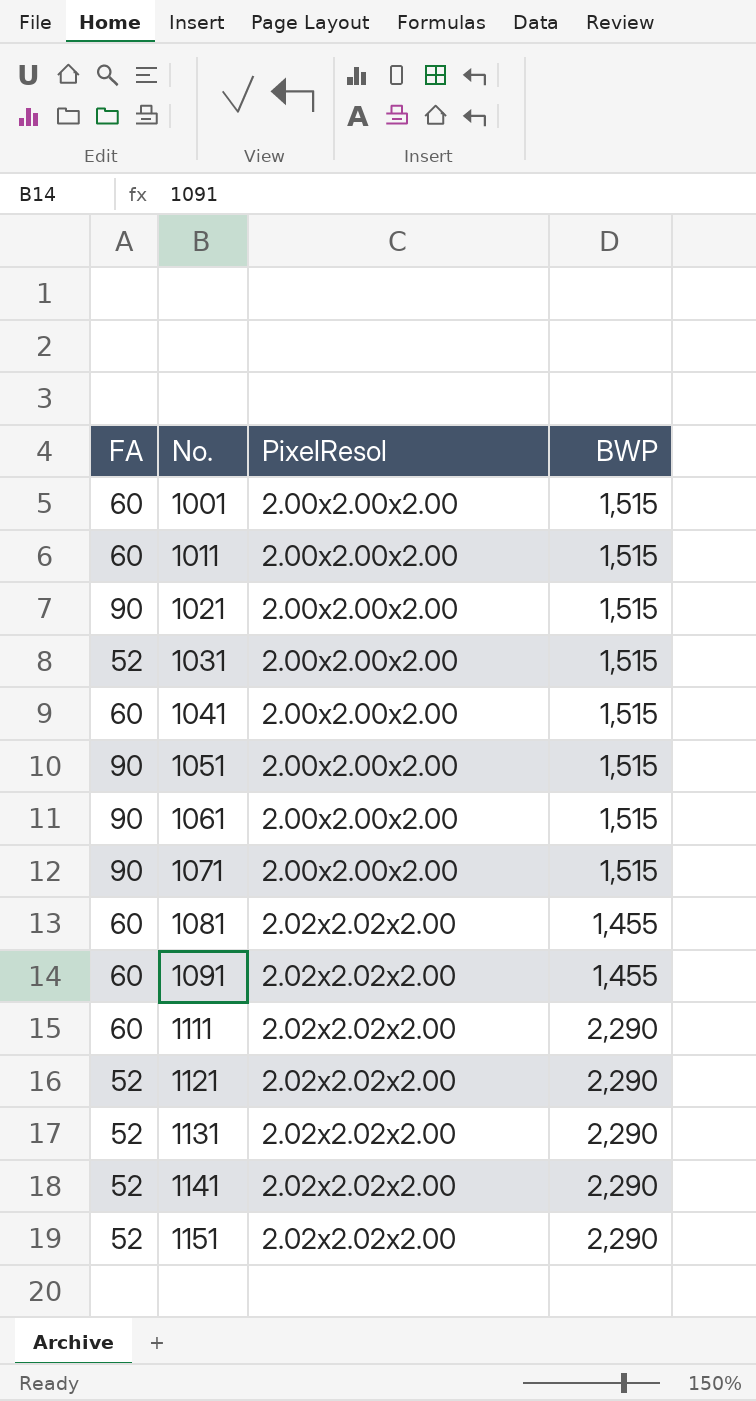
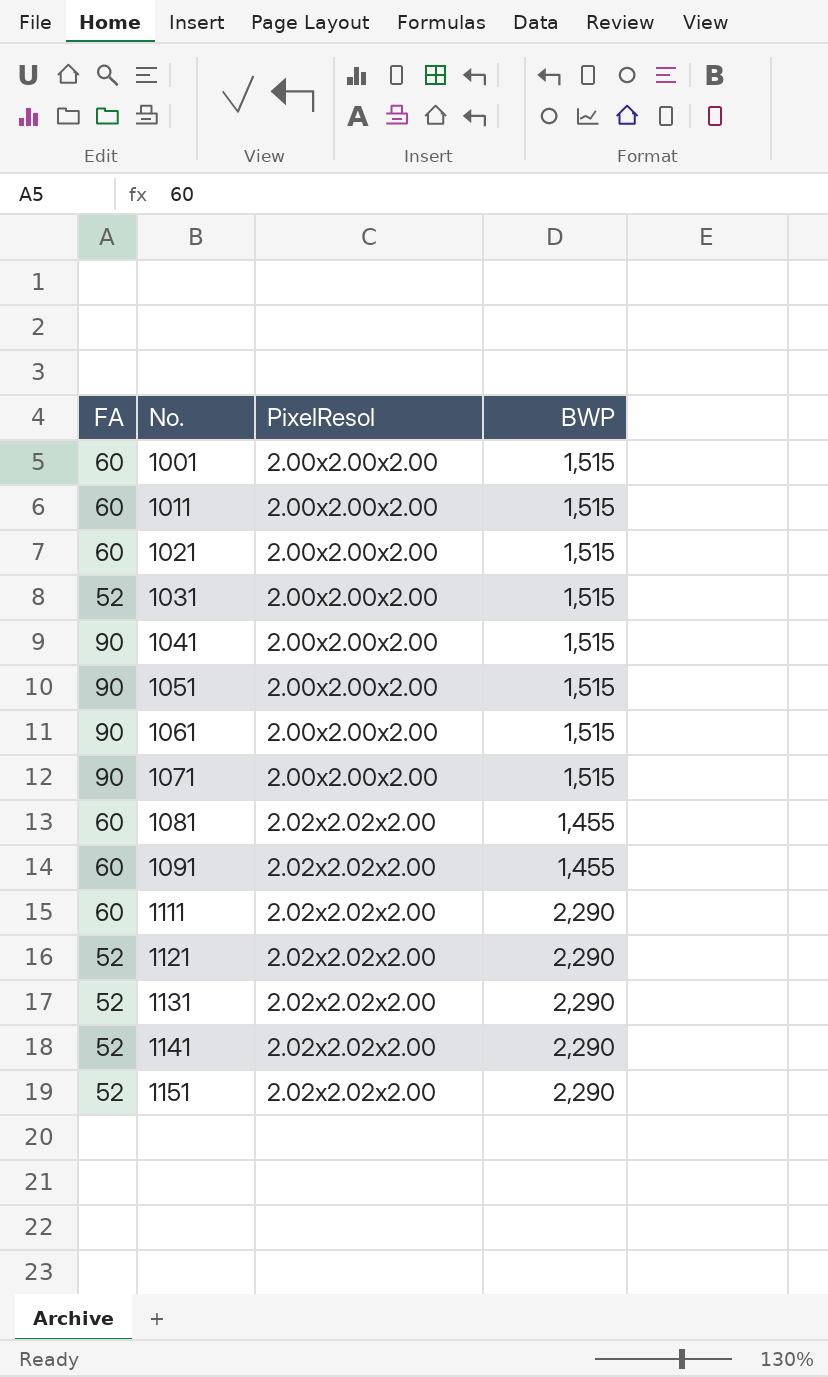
1021 | FA: 90 -> 60
1041 | FA: 60 -> 90

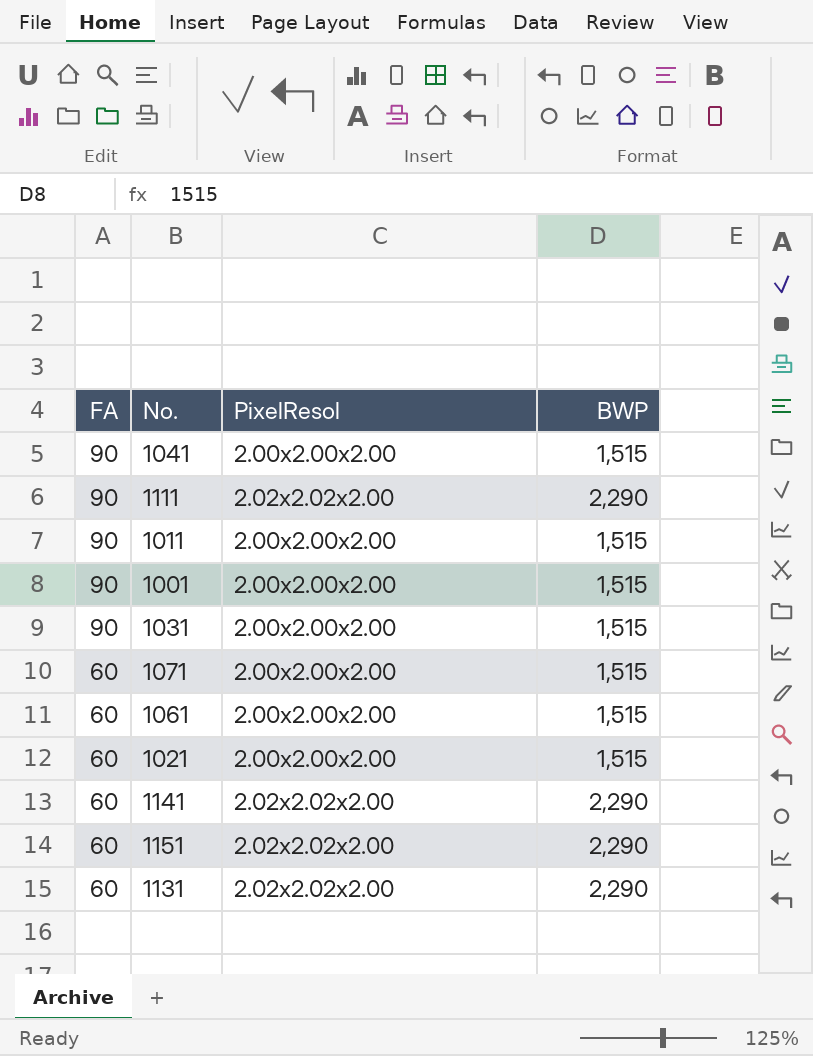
row order: No. ascending -> FA descending
row 1051: 90 | 2.00x2.00x2.00 | 1,515 -> none
row 1081: 60 | 2.02x2.02x2.00 | 1,455 -> none
row 1091: 60 | 2.02x2.02x2.00 | 1,455 -> none
row 1121: 52 | 2.02x2.02x2.00 | 2,290 -> none
1111 | FA: 60 -> 90
1011 | FA: 60 -> 90
1001 | FA: 60 -> 90
1031 | FA: 52 -> 90
1071 | FA: 90 -> 60
1061 | FA: 90 -> 60
1141 | FA: 52 -> 60
1151 | FA: 52 -> 60
1131 | FA: 52 -> 60

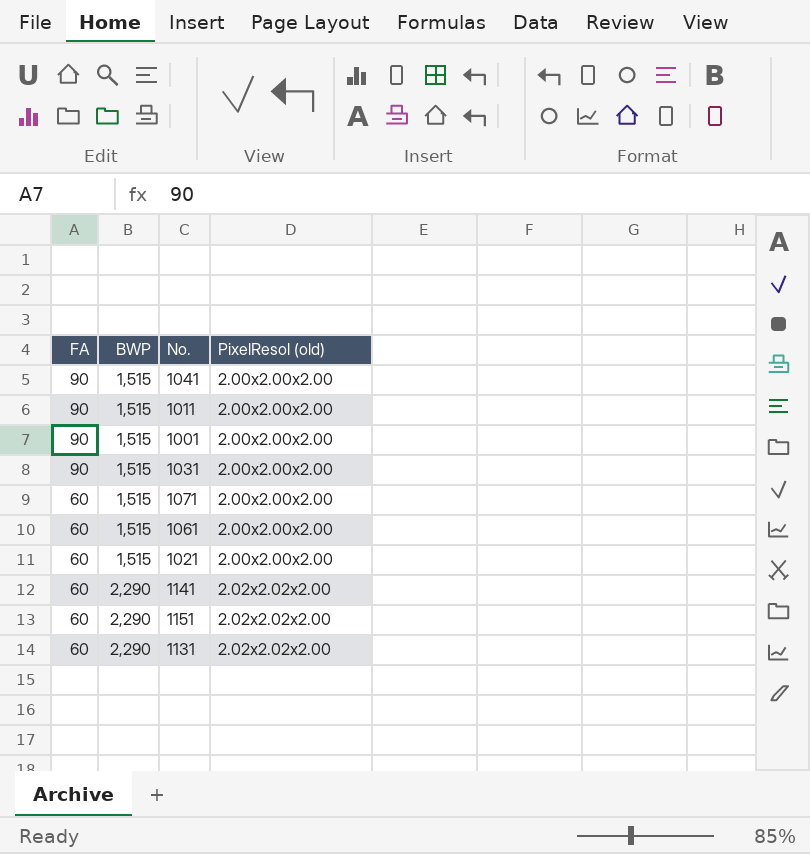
column BWP | position: 4 -> 2
column name: PixelResol -> PixelResol (old)
row 1111: 90 | 2.02x2.02x2.00 | 2,290 -> none

